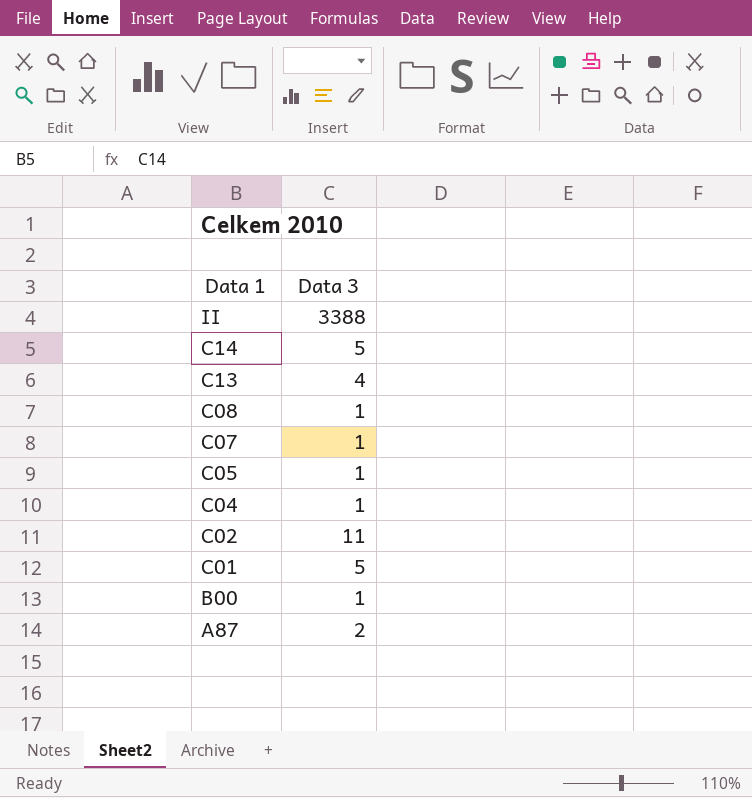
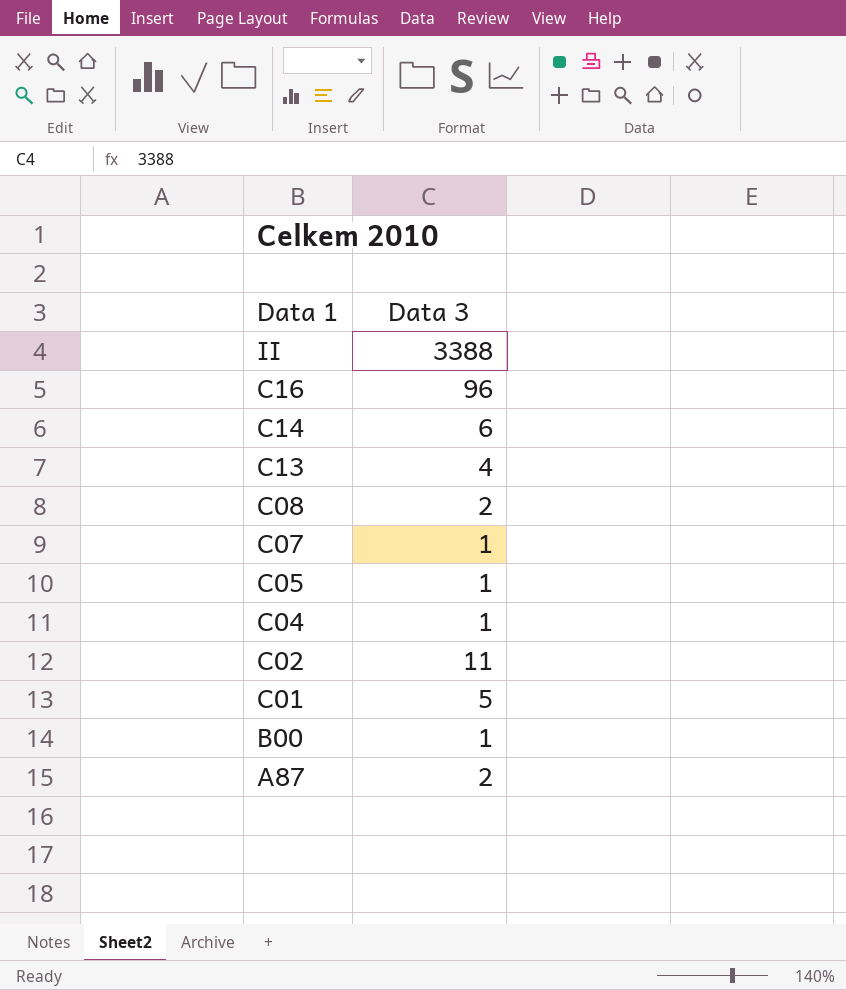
row C16: none -> 96
C14 | Data 3: 5 -> 6
C08 | Data 3: 1 -> 2

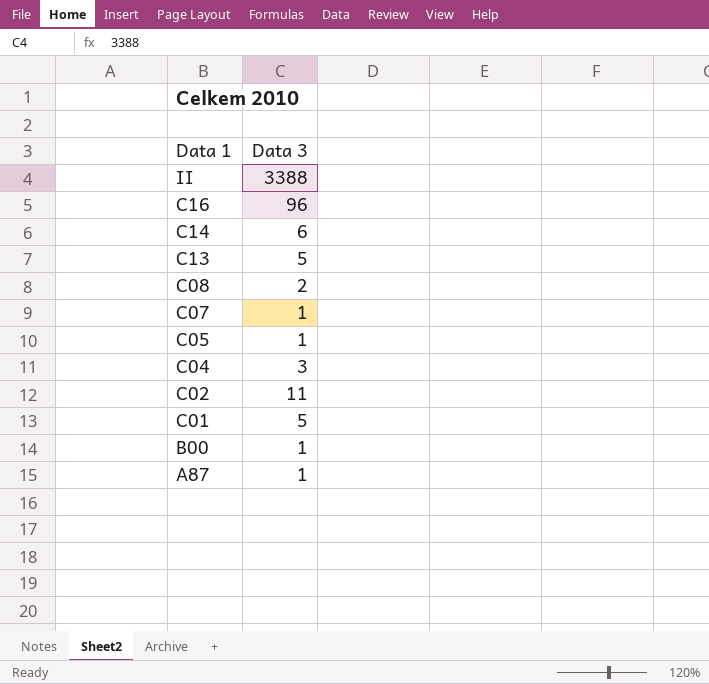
C13 | Data 3: 4 -> 5
C04 | Data 3: 1 -> 3
A87 | Data 3: 2 -> 1

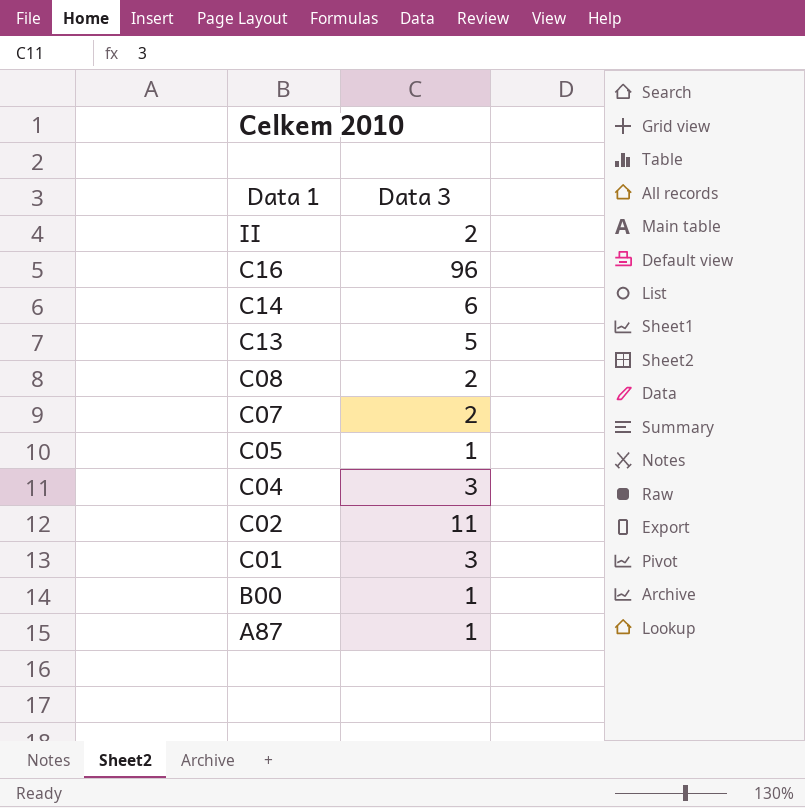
II | Data 3: 3388 -> 2
C07 | Data 3: 1 -> 2
C01 | Data 3: 5 -> 3

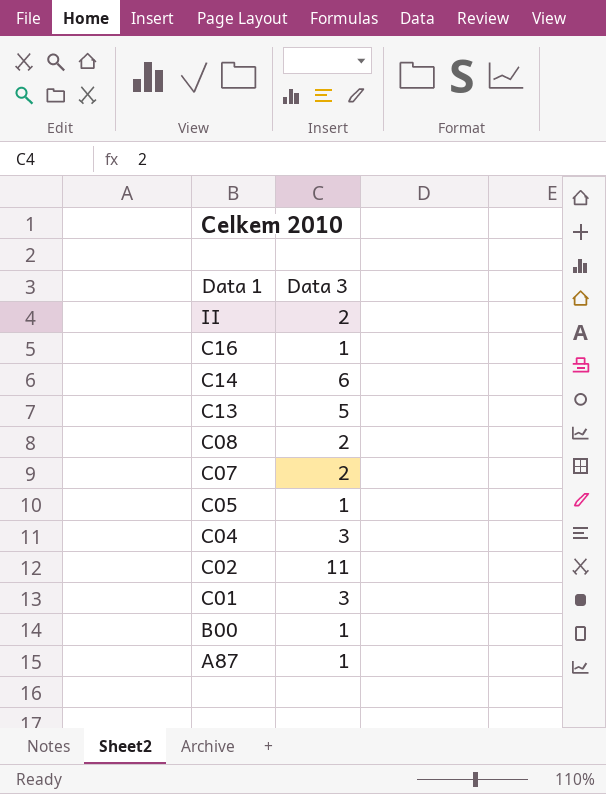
C16 | Data 3: 96 -> 1

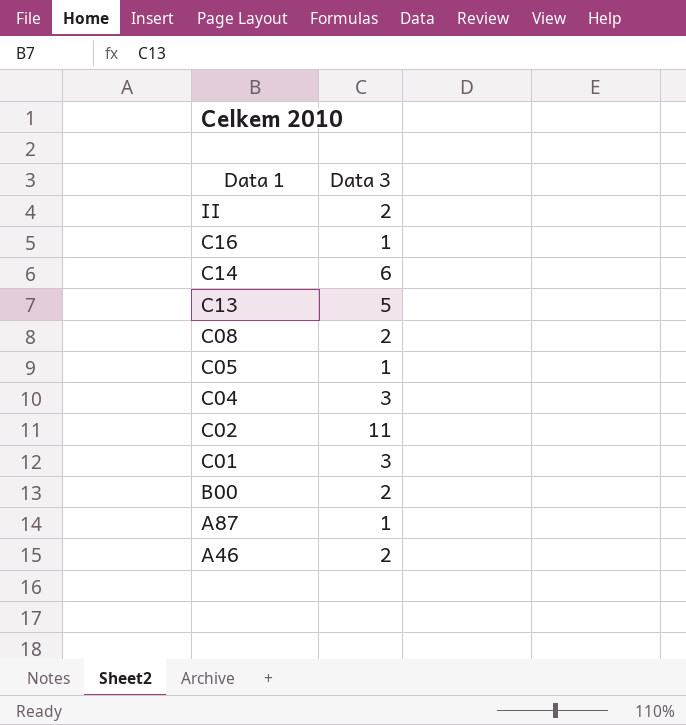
row C07: 2 -> none
B00 | Data 3: 1 -> 2
row A46: none -> 2

